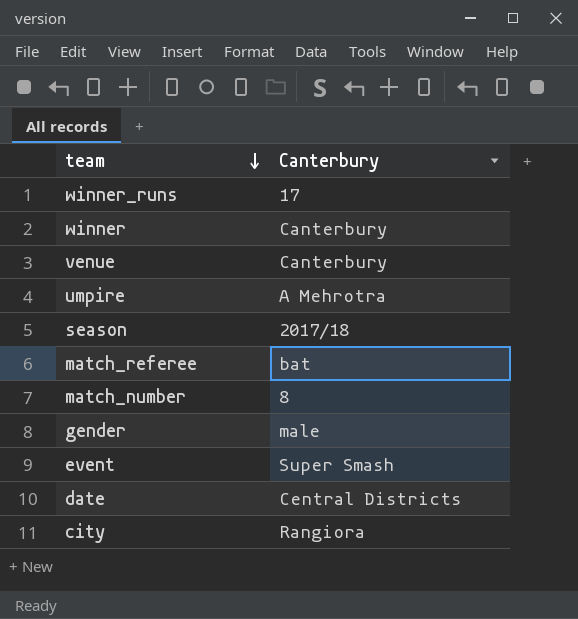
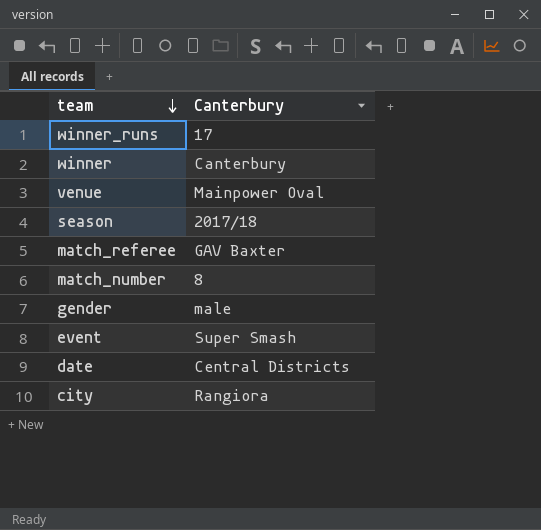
row umpire: A Mehrotra -> none
venue | Canterbury: Canterbury -> Mainpower Oval
match_referee | Canterbury: bat -> GAV Baxter

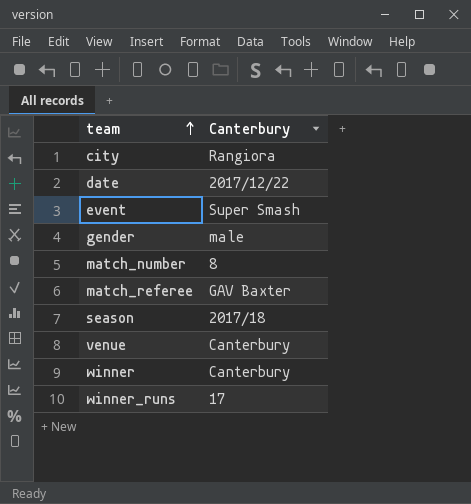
row order: team descending -> team ascending
date | Canterbury: Central Districts -> 2017/12/22
venue | Canterbury: Mainpower Oval -> Canterbury

